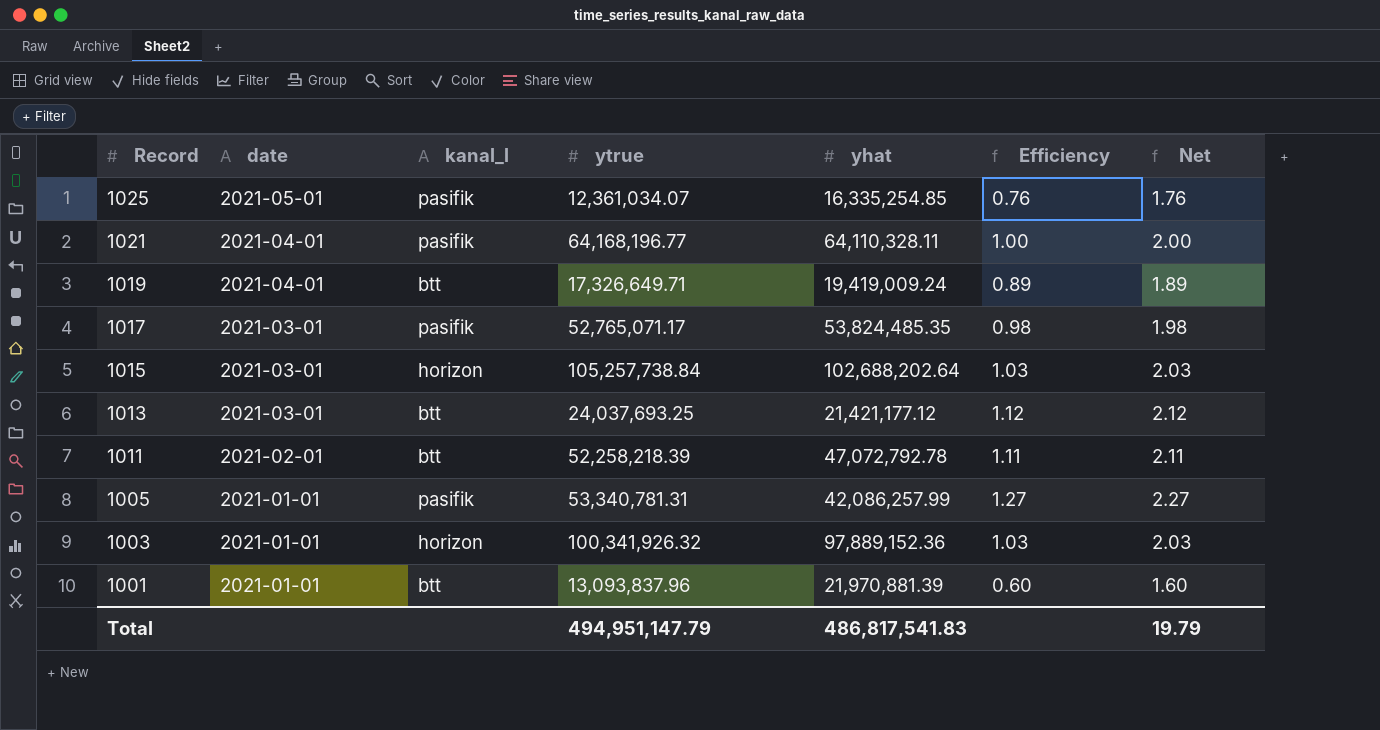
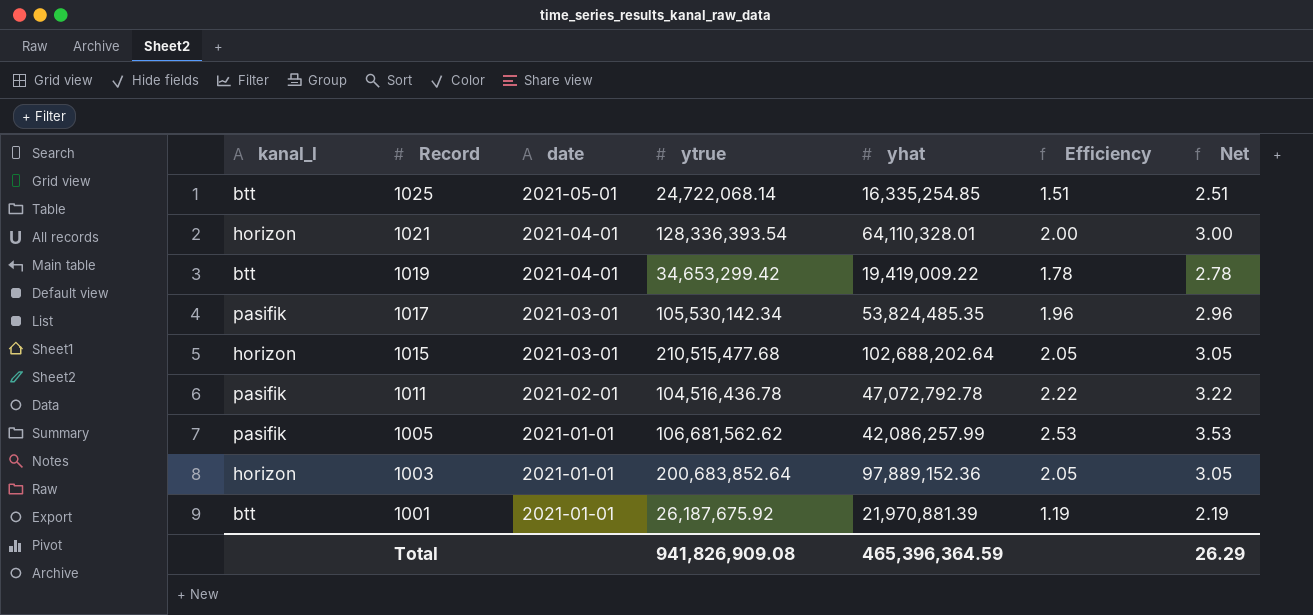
column kanal_l | position: 3 -> 1
row 1013: 2021-03-01 | btt | 24,037,693.25 | 21,421,177.12 | 1.12 | 2.12 -> none
1025 | kanal_l: pasifik -> btt
1025 | ytrue: 12,361,034.07 -> 24,722,068.14
1025 | Efficiency: 0.76 -> 1.51
1025 | Net: 1.76 -> 2.51
1021 | kanal_l: pasifik -> horizon
1021 | ytrue: 64,168,196.77 -> 128,336,393.54
1021 | yhat: 64,110,328.11 -> 64,110,328.01
1021 | Efficiency: 1.00 -> 2.00
1021 | Net: 2.00 -> 3.00
1019 | ytrue: 17,326,649.71 -> 34,653,299.42
1019 | yhat: 19,419,009.24 -> 19,419,009.22
1019 | Efficiency: 0.89 -> 1.78
1019 | Net: 1.89 -> 2.78
1017 | ytrue: 52,765,071.17 -> 105,530,142.34
1017 | Efficiency: 0.98 -> 1.96
1017 | Net: 1.98 -> 2.96
1015 | ytrue: 105,257,738.84 -> 210,515,477.68
1015 | Efficiency: 1.03 -> 2.05
1015 | Net: 2.03 -> 3.05
1011 | kanal_l: btt -> pasifik
1011 | ytrue: 52,258,218.39 -> 104,516,436.78
1011 | Efficiency: 1.11 -> 2.22
1011 | Net: 2.11 -> 3.22
1005 | ytrue: 53,340,781.31 -> 106,681,562.62
1005 | Efficiency: 1.27 -> 2.53
1005 | Net: 2.27 -> 3.53
1003 | ytrue: 100,341,926.32 -> 200,683,852.64
1003 | Efficiency: 1.03 -> 2.05
1003 | Net: 2.03 -> 3.05
1001 | ytrue: 13,093,837.96 -> 26,187,675.92
1001 | Efficiency: 0.60 -> 1.19
1001 | Net: 1.60 -> 2.19
Total | ytrue: 494,951,147.79 -> 941,826,909.08
Total | yhat: 486,817,541.83 -> 465,396,364.59
Total | Net: 19.79 -> 26.29

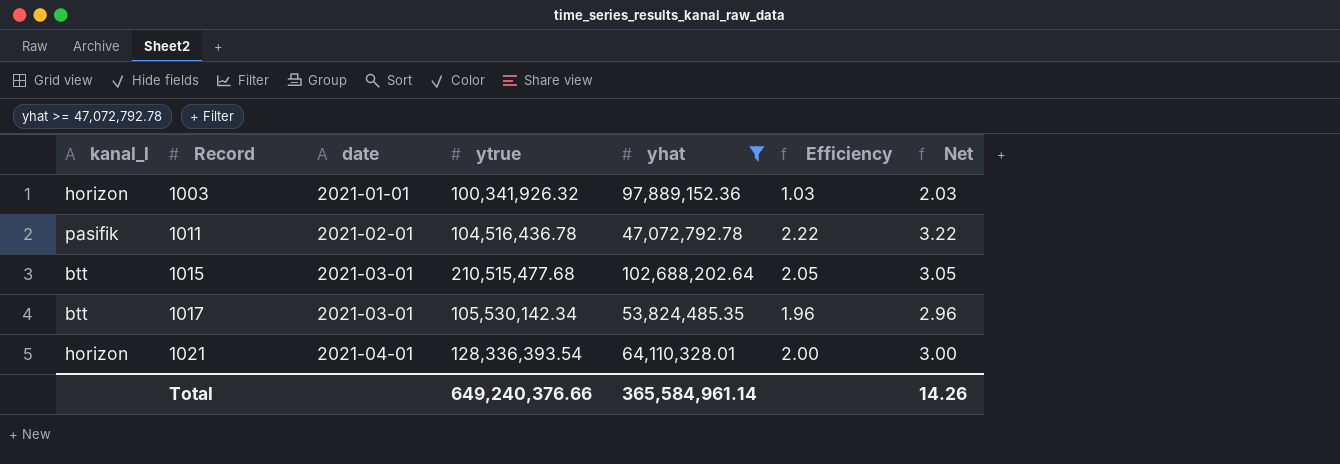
filter: none -> yhat >= 47,072,792.78
row order: Record descending -> Record ascending
1003 | ytrue: 200,683,852.64 -> 100,341,926.32
1003 | Efficiency: 2.05 -> 1.03
1003 | Net: 3.05 -> 2.03
1015 | kanal_l: horizon -> btt
1017 | kanal_l: pasifik -> btt
Total | ytrue: 941,826,909.08 -> 649,240,376.66
Total | yhat: 465,396,364.59 -> 365,584,961.14
Total | Net: 26.29 -> 14.26

